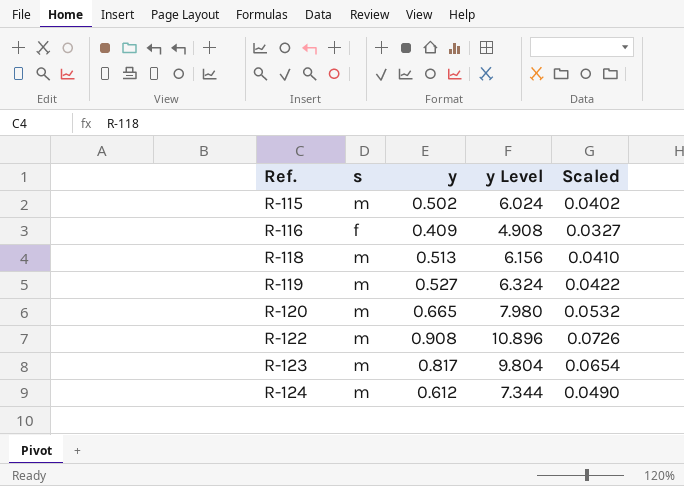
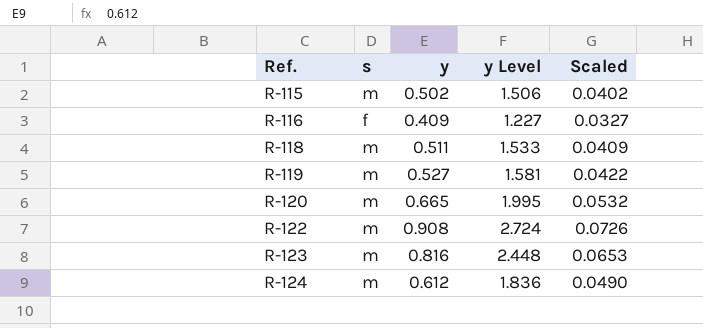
column y Level | formula: [y] * 12 -> [y] * 3
R-118 | y: 0.513 -> 0.511
R-118 | Scaled: 0.0410 -> 0.0409
R-123 | y: 0.817 -> 0.816
R-123 | Scaled: 0.0654 -> 0.0653

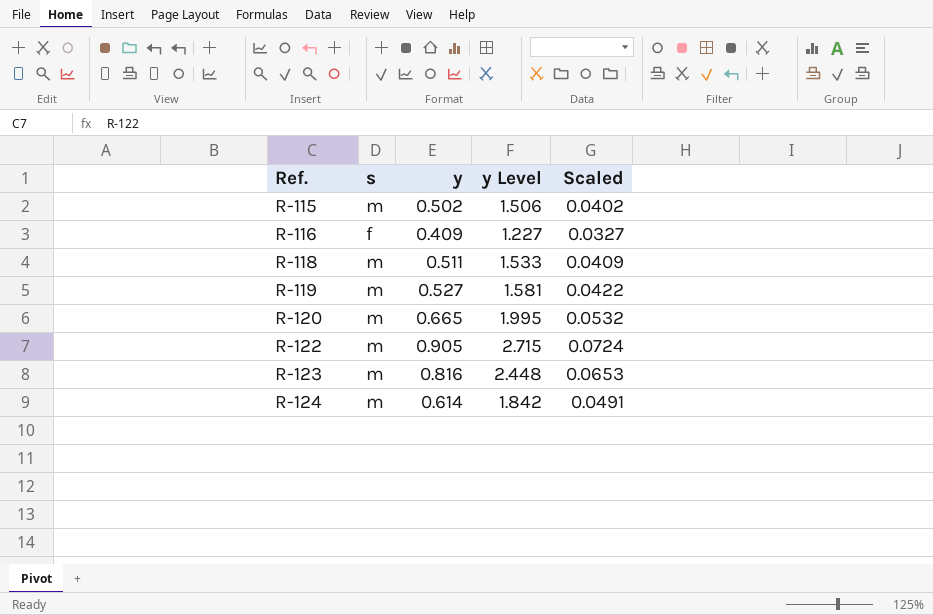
R-122 | y: 0.908 -> 0.905
R-122 | y Level: 2.724 -> 2.715
R-122 | Scaled: 0.0726 -> 0.0724
R-124 | y: 0.612 -> 0.614
R-124 | y Level: 1.836 -> 1.842
R-124 | Scaled: 0.0490 -> 0.0491

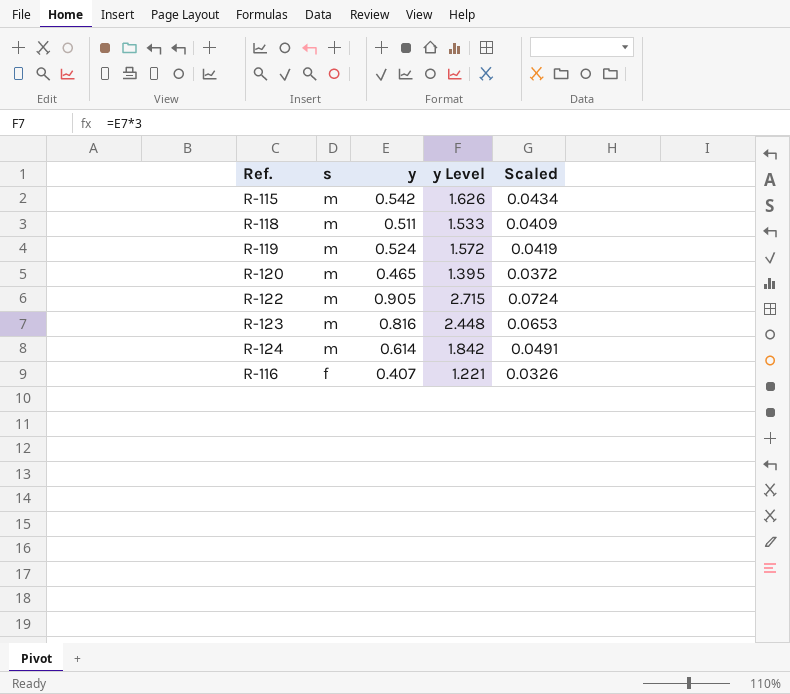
row order: Ref. ascending -> s descending
R-115 | y: 0.502 -> 0.542
R-115 | y Level: 1.506 -> 1.626
R-115 | Scaled: 0.0402 -> 0.0434
R-119 | y: 0.527 -> 0.524
R-119 | y Level: 1.581 -> 1.572
R-119 | Scaled: 0.0422 -> 0.0419
R-120 | y: 0.665 -> 0.465
R-120 | y Level: 1.995 -> 1.395
R-120 | Scaled: 0.0532 -> 0.0372
R-116 | y: 0.409 -> 0.407
R-116 | y Level: 1.227 -> 1.221
R-116 | Scaled: 0.0327 -> 0.0326

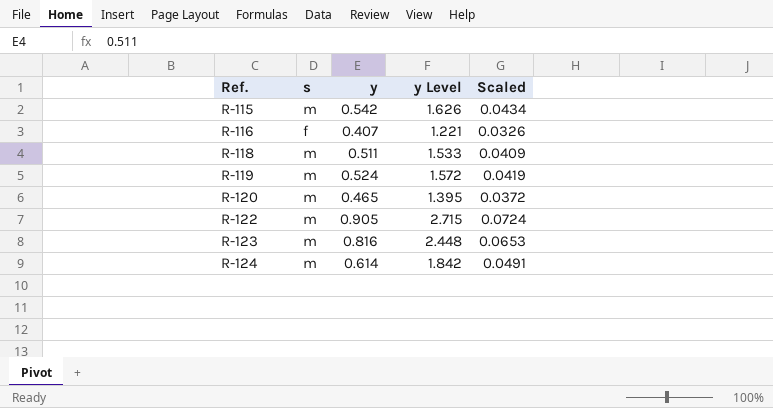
row order: s descending -> Ref. ascending

